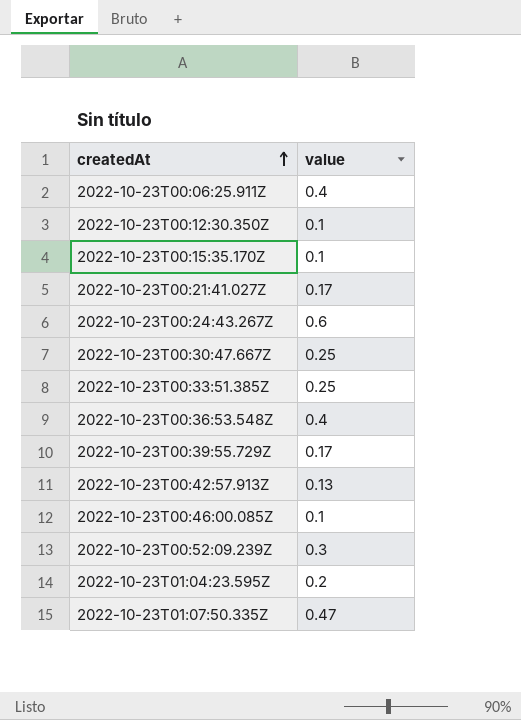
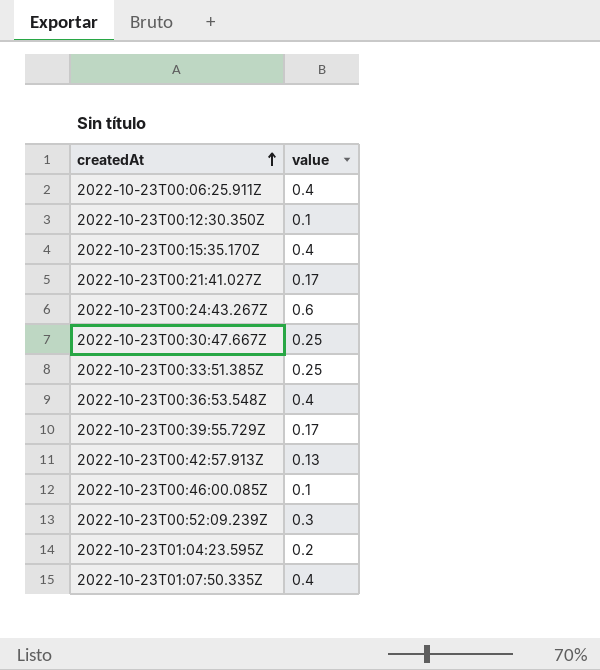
2022-10-23T00:15:35.170Z | value: 0.1 -> 0.4
2022-10-23T01:07:50.335Z | value: 0.47 -> 0.4

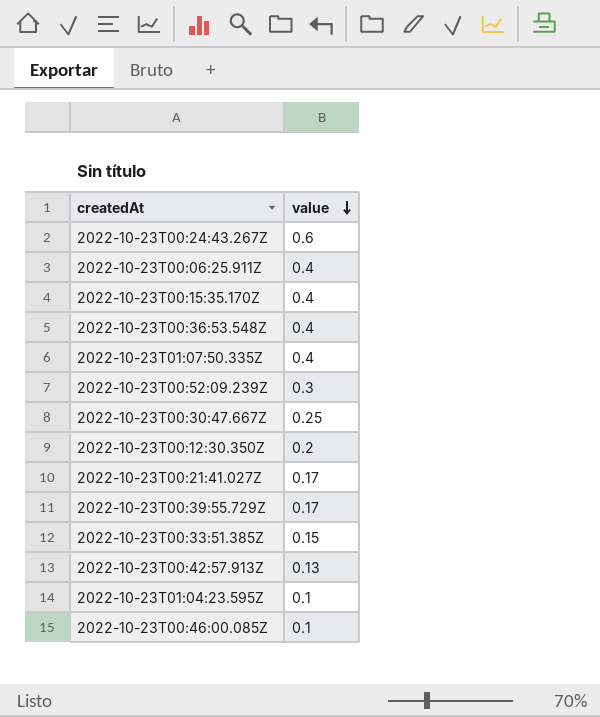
row order: createdAt ascending -> value descending
2022-10-23T00:12:30.350Z | value: 0.1 -> 0.2
2022-10-23T00:33:51.385Z | value: 0.25 -> 0.15
2022-10-23T01:04:23.595Z | value: 0.2 -> 0.1

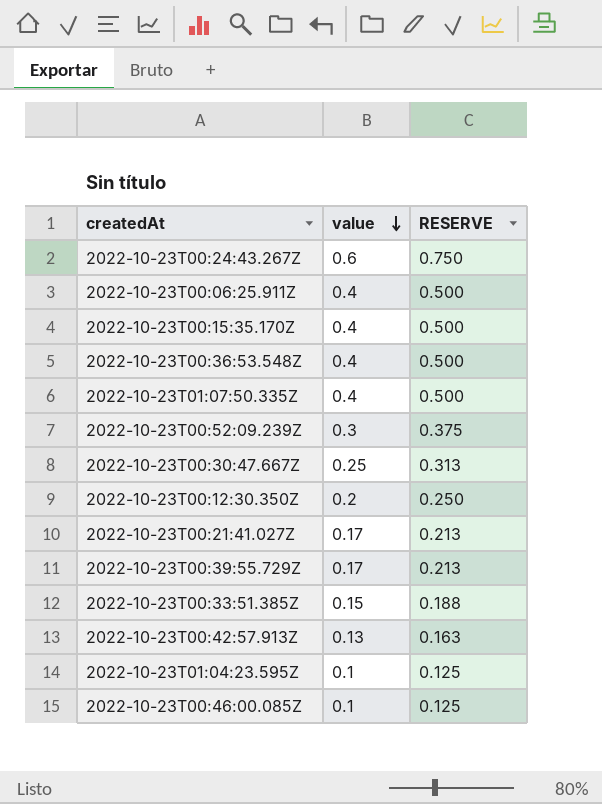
column RESERVE | formula: none -> [value] * 1.25

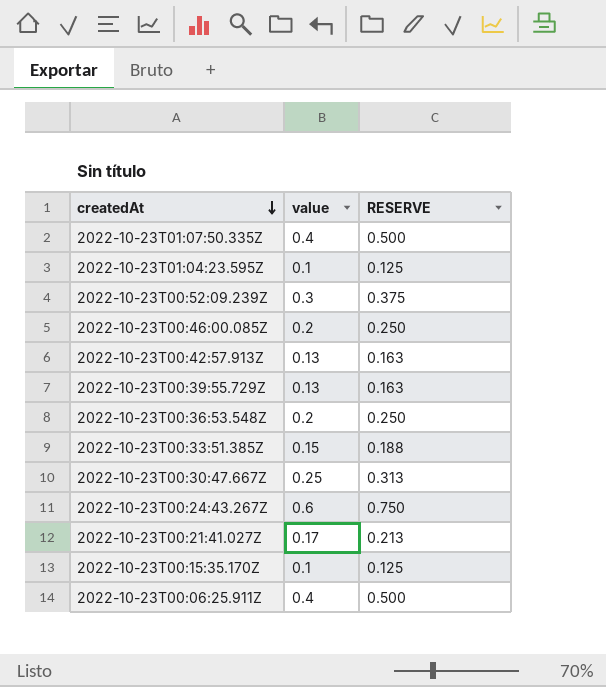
row order: value descending -> createdAt descending
row 2022-10-23T00:12:30.350Z: 0.2 | 0.250 -> none
2022-10-23T00:46:00.085Z | value: 0.1 -> 0.2
2022-10-23T00:46:00.085Z | RESERVE: 0.125 -> 0.250
2022-10-23T00:39:55.729Z | value: 0.17 -> 0.13
2022-10-23T00:39:55.729Z | RESERVE: 0.213 -> 0.163
2022-10-23T00:36:53.548Z | value: 0.4 -> 0.2
2022-10-23T00:36:53.548Z | RESERVE: 0.500 -> 0.250
2022-10-23T00:15:35.170Z | value: 0.4 -> 0.1
2022-10-23T00:15:35.170Z | RESERVE: 0.500 -> 0.125

